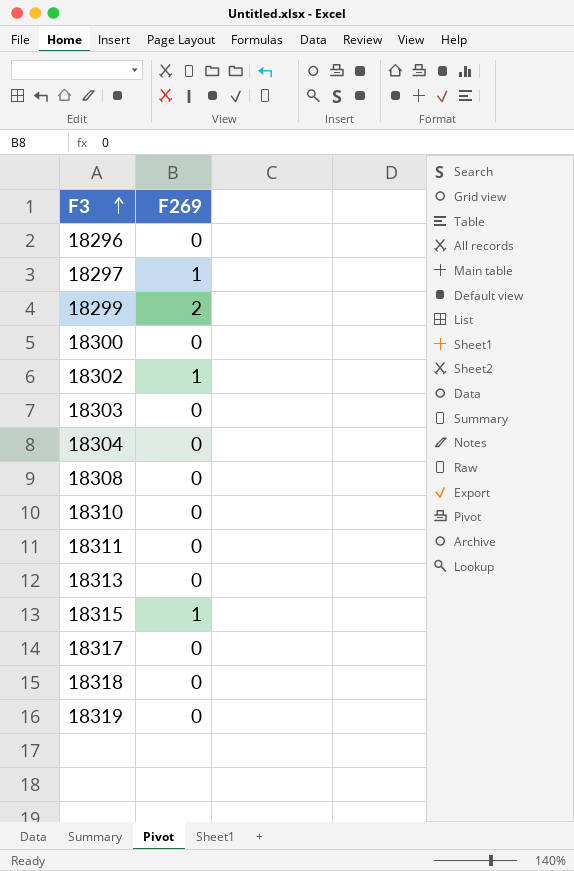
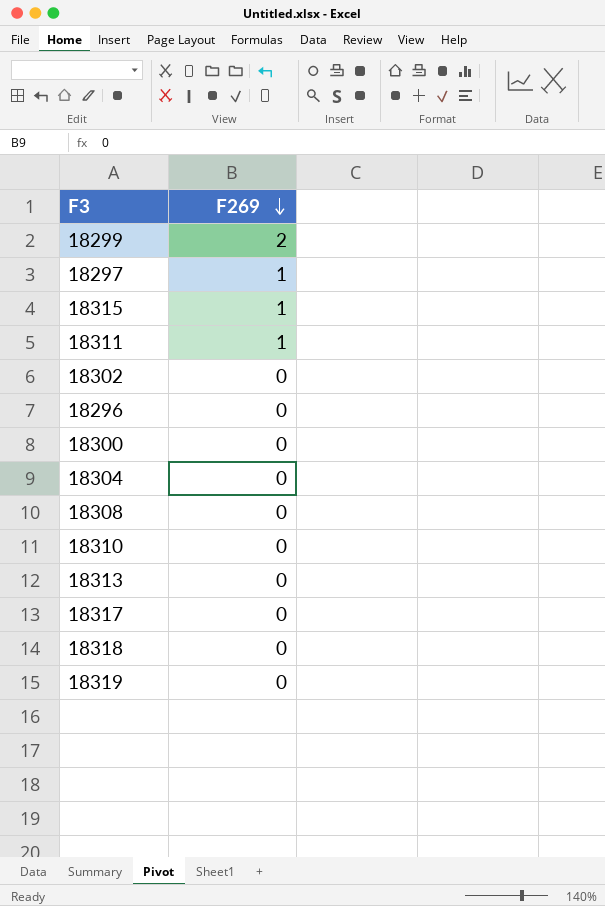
row order: F3 ascending -> F269 descending
row 18303: 0 -> none
18311 | F269: 0 -> 1
18302 | F269: 1 -> 0

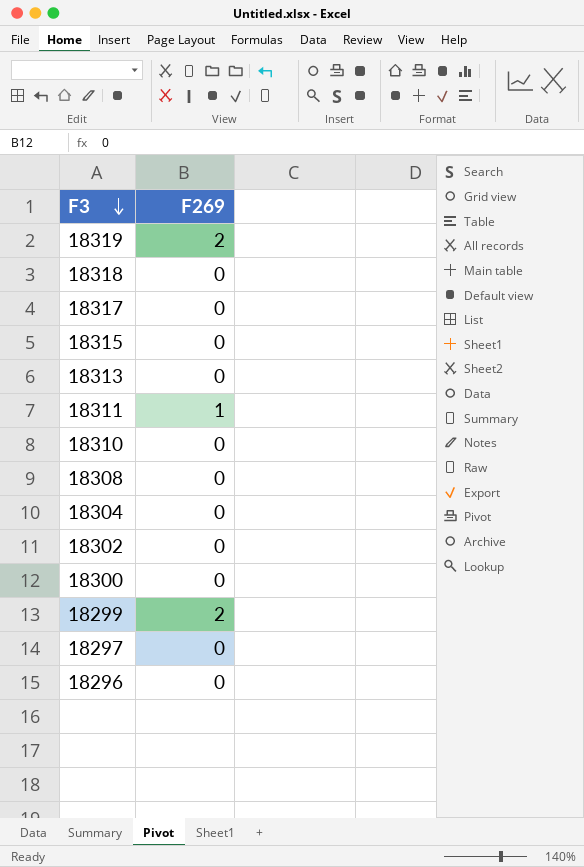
row order: F269 descending -> F3 descending
18319 | F269: 0 -> 2
18315 | F269: 1 -> 0
18297 | F269: 1 -> 0

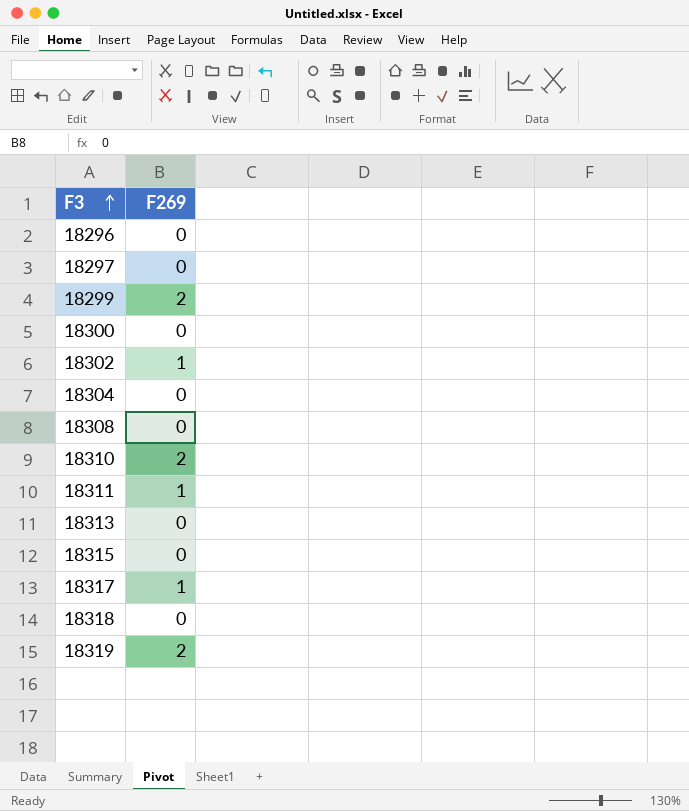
row order: F3 descending -> F3 ascending
18302 | F269: 0 -> 1
18310 | F269: 0 -> 2
18317 | F269: 0 -> 1

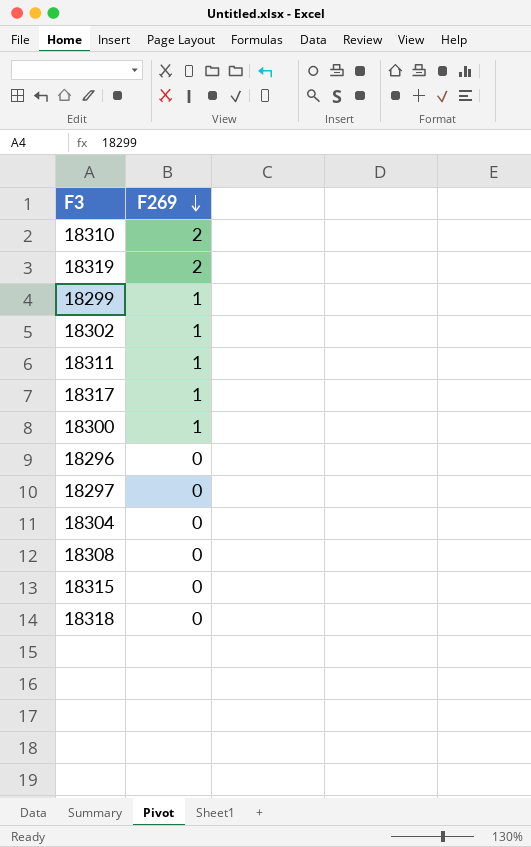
row order: F3 ascending -> F269 descending
row 18313: 0 -> none
18299 | F269: 2 -> 1
18300 | F269: 0 -> 1

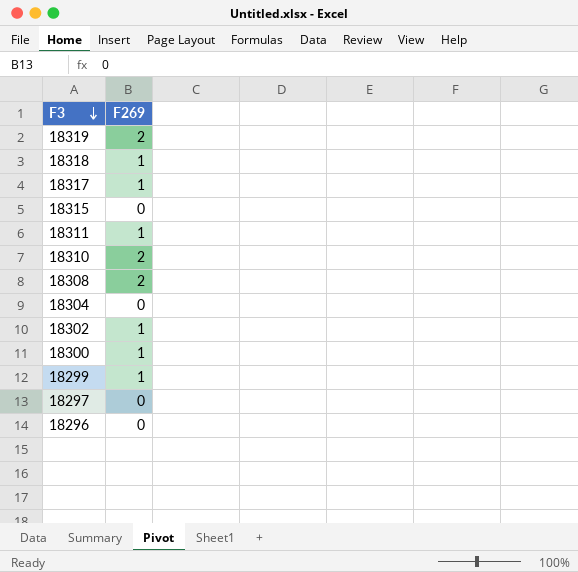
row order: F269 descending -> F3 descending
18318 | F269: 0 -> 1
18308 | F269: 0 -> 2

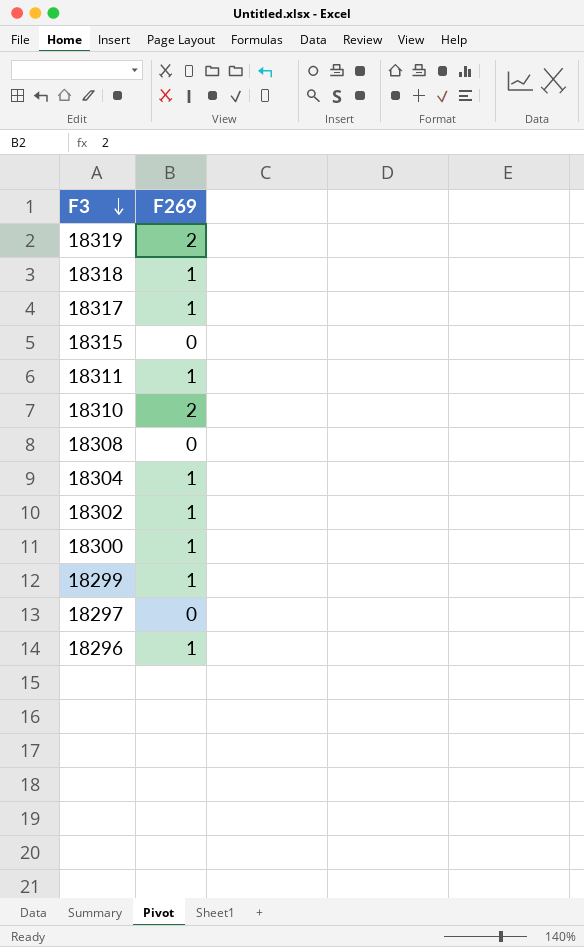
18308 | F269: 2 -> 0
18304 | F269: 0 -> 1
18296 | F269: 0 -> 1

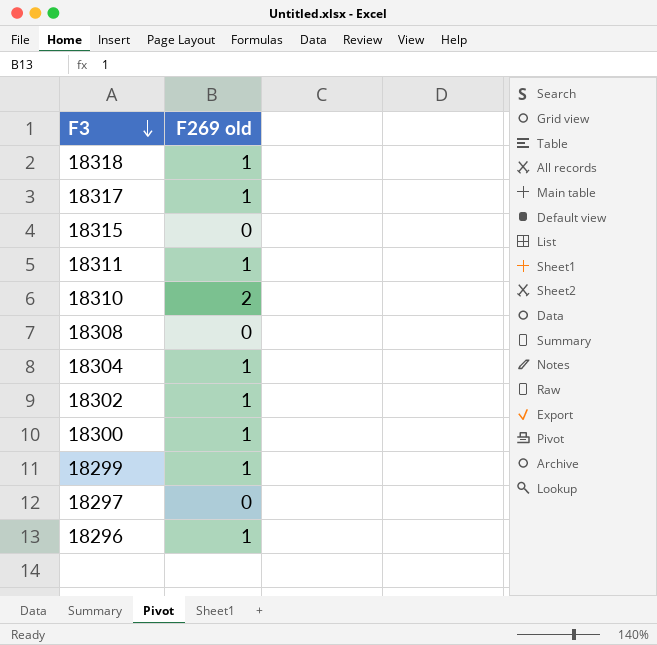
column name: F269 -> F269 old
row 18319: 2 -> none

